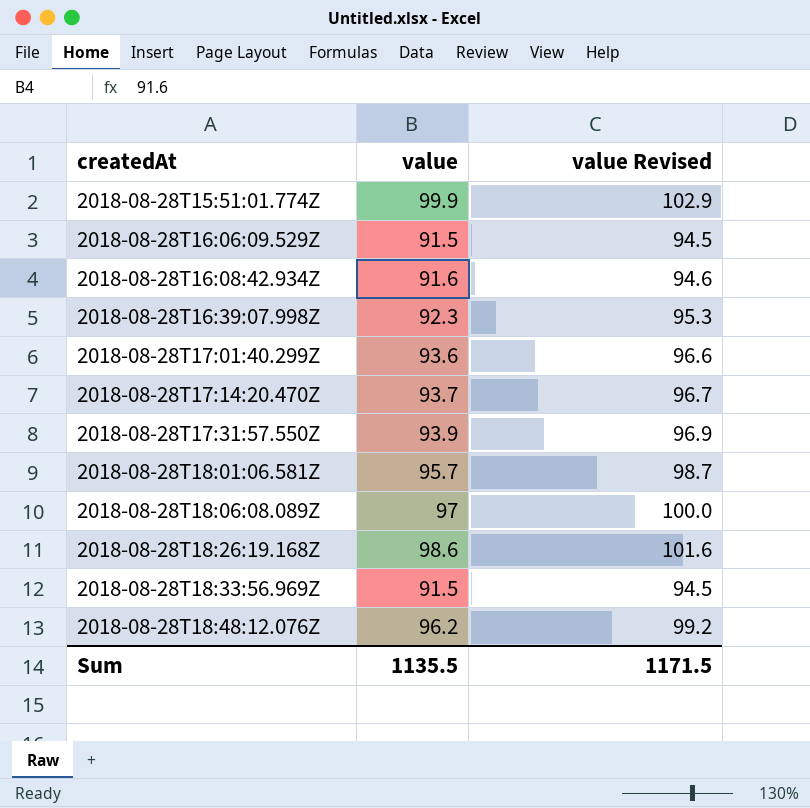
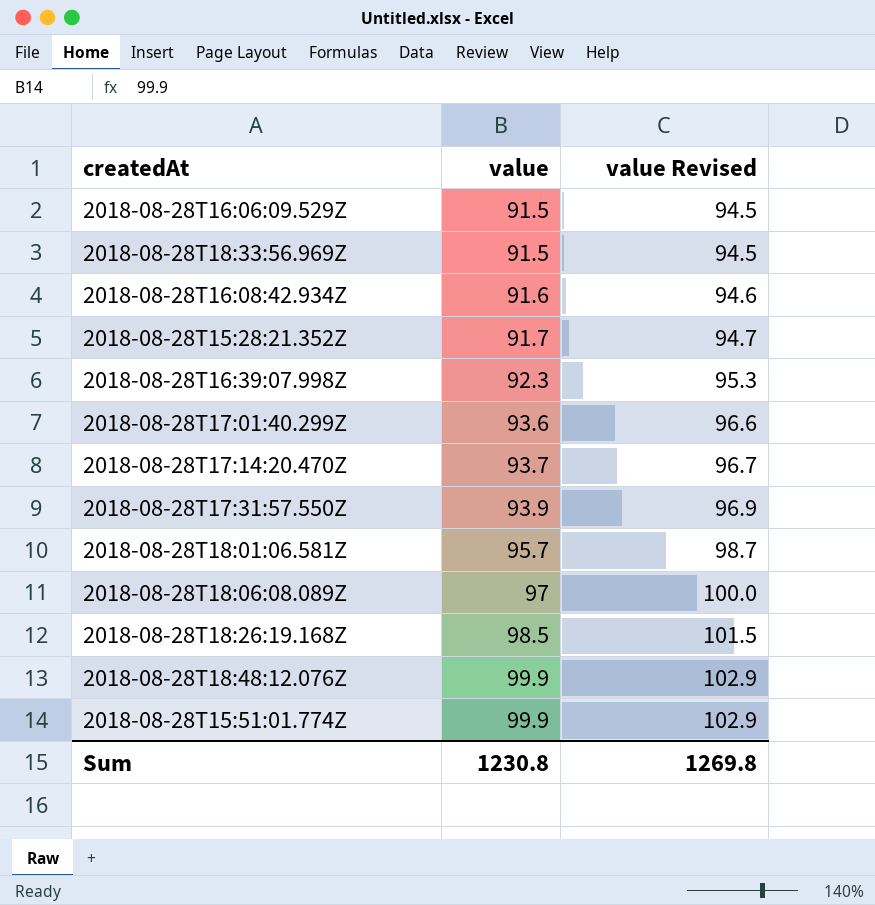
row order: createdAt ascending -> value ascending
row 2018-08-28T15:28:21.352Z: none -> 91.7 | 94.7
2018-08-28T18:26:19.168Z | value: 98.6 -> 98.5
2018-08-28T18:26:19.168Z | value Revised: 101.6 -> 101.5
2018-08-28T18:48:12.076Z | value: 96.2 -> 99.9
2018-08-28T18:48:12.076Z | value Revised: 99.2 -> 102.9
Sum | value: 1135.5 -> 1230.8
Sum | value Revised: 1171.5 -> 1269.8

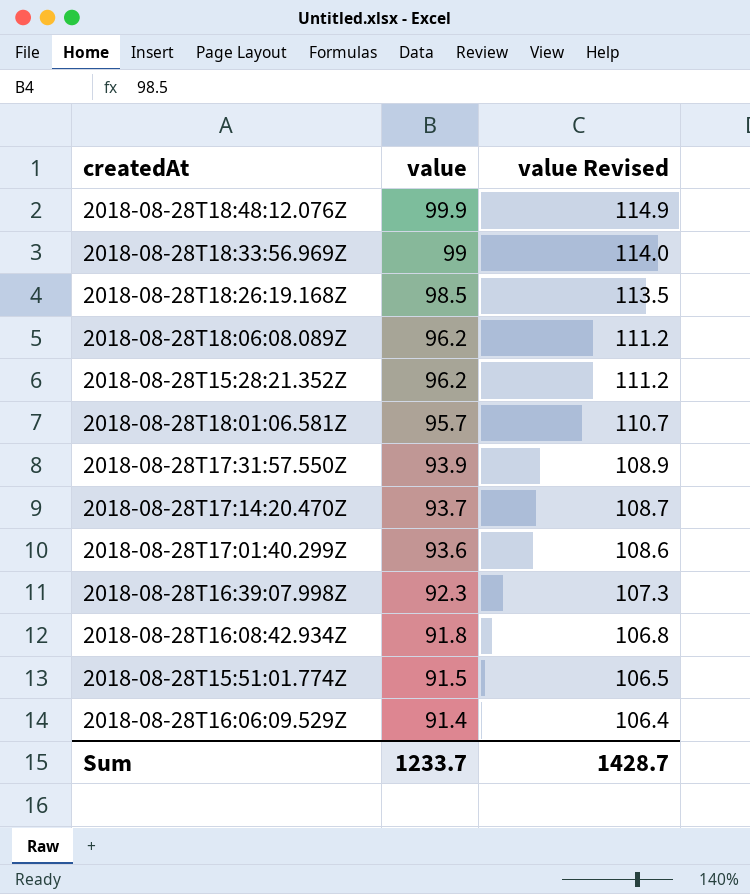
row order: value ascending -> value descending
column value Revised | formula: [value] + 3 -> [value] + 15
2018-08-28T18:33:56.969Z | value: 91.5 -> 99
2018-08-28T18:06:08.089Z | value: 97 -> 96.2
2018-08-28T15:28:21.352Z | value: 91.7 -> 96.2
2018-08-28T16:08:42.934Z | value: 91.6 -> 91.8
2018-08-28T15:51:01.774Z | value: 99.9 -> 91.5
2018-08-28T16:06:09.529Z | value: 91.5 -> 91.4
Sum | value: 1230.8 -> 1233.7
Sum | value Revised: 1269.8 -> 1428.7

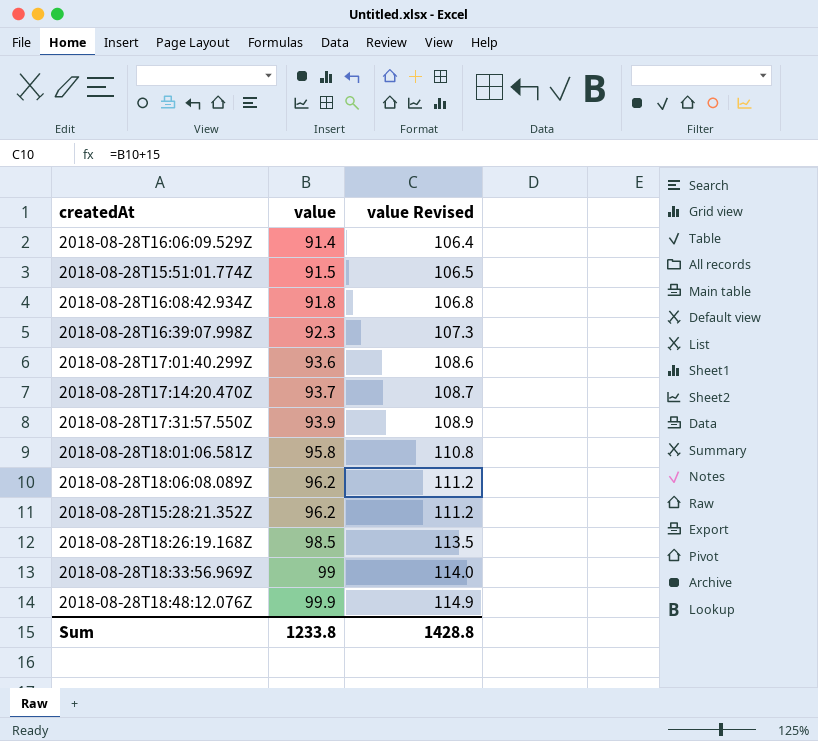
row order: value descending -> value ascending
2018-08-28T18:01:06.581Z | value: 95.7 -> 95.8
2018-08-28T18:01:06.581Z | value Revised: 110.7 -> 110.8
Sum | value: 1233.7 -> 1233.8
Sum | value Revised: 1428.7 -> 1428.8

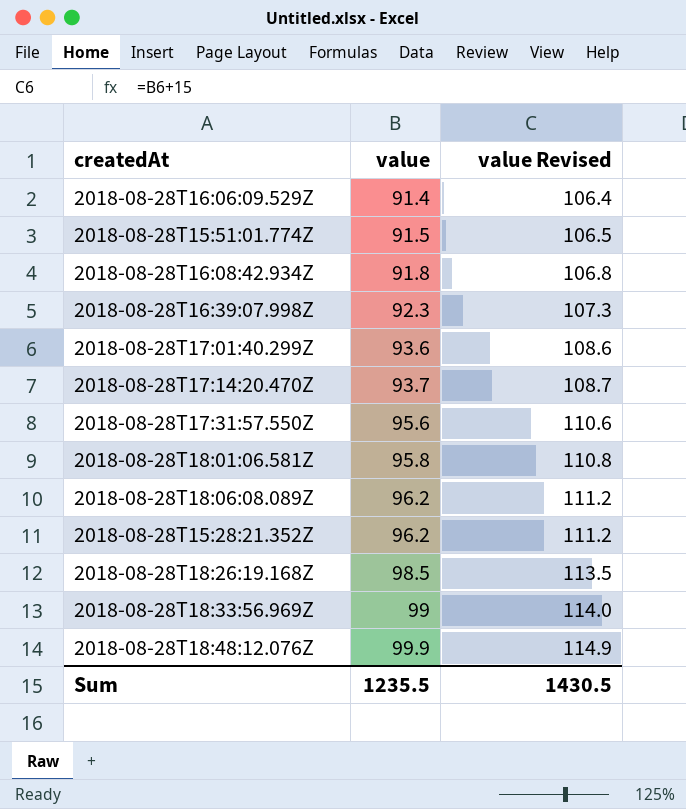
2018-08-28T17:31:57.550Z | value: 93.9 -> 95.6
2018-08-28T17:31:57.550Z | value Revised: 108.9 -> 110.6
Sum | value: 1233.8 -> 1235.5
Sum | value Revised: 1428.8 -> 1430.5

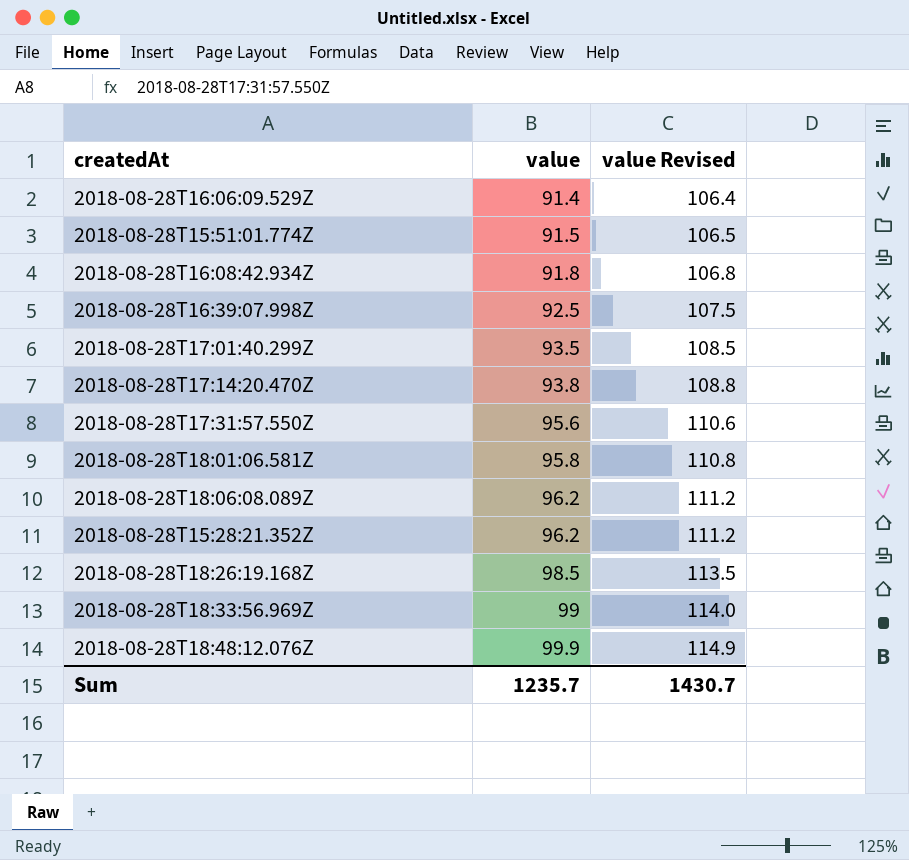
2018-08-28T16:39:07.998Z | value: 92.3 -> 92.5
2018-08-28T16:39:07.998Z | value Revised: 107.3 -> 107.5
2018-08-28T17:01:40.299Z | value: 93.6 -> 93.5
2018-08-28T17:01:40.299Z | value Revised: 108.6 -> 108.5
2018-08-28T17:14:20.470Z | value: 93.7 -> 93.8
2018-08-28T17:14:20.470Z | value Revised: 108.7 -> 108.8
Sum | value: 1235.5 -> 1235.7
Sum | value Revised: 1430.5 -> 1430.7

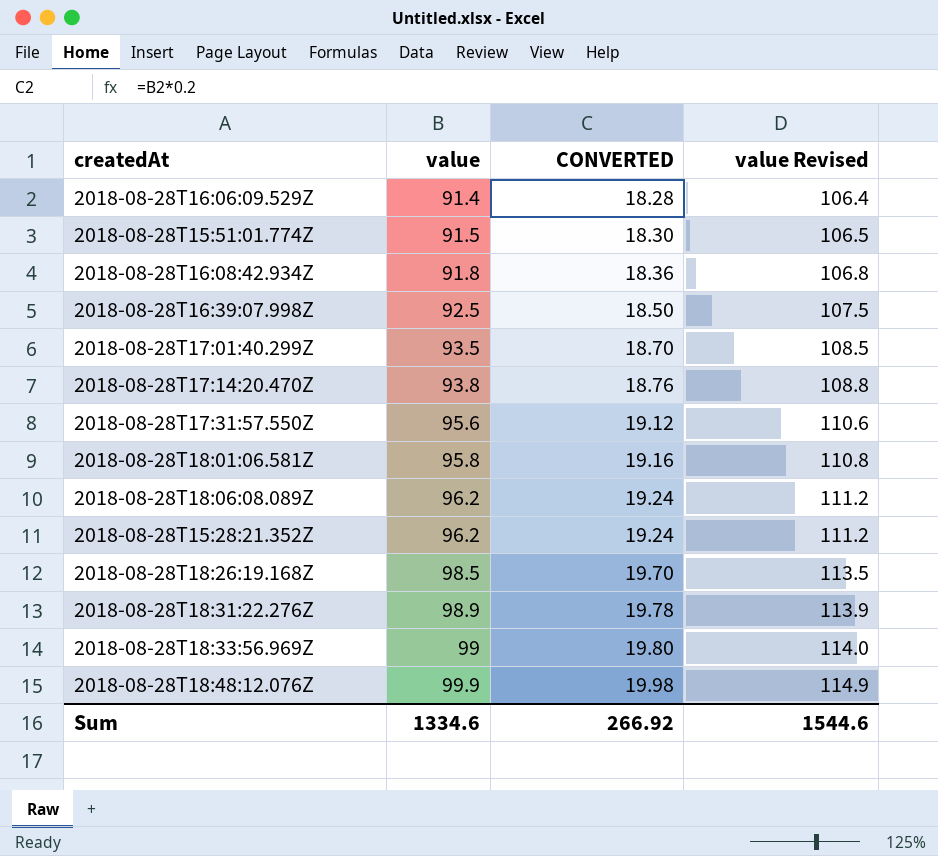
column CONVERTED | formula: none -> [value] * 0.2
row 2018-08-28T18:31:22.276Z: none -> 98.9 | 19.78 | 113.9
Sum | value: 1235.7 -> 1334.6
Sum | value Revised: 1430.7 -> 1544.6

